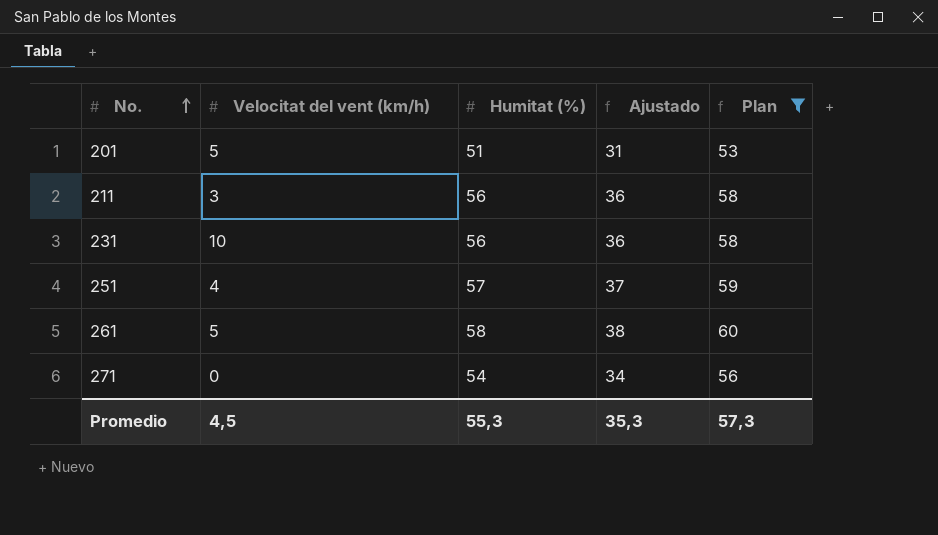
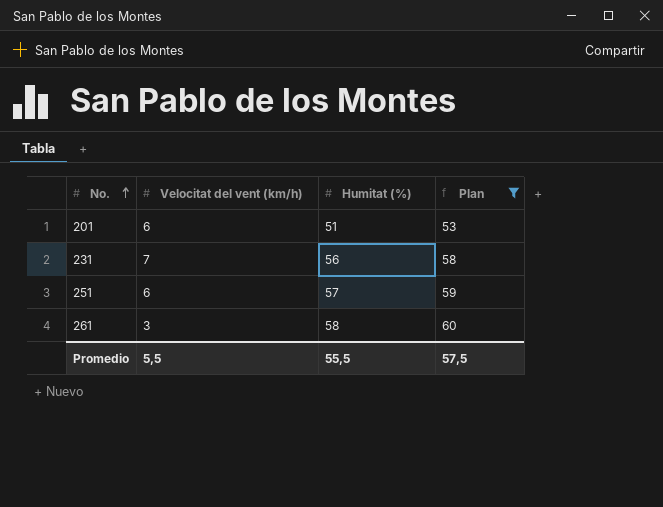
column Ajustado | formula: [Humitat (%)] - 20 -> none
row 211: 3 | 56 | 36 | 58 -> none
row 271: 0 | 54 | 34 | 56 -> none
201 | Velocitat del vent (km/h): 5 -> 6
231 | Velocitat del vent (km/h): 10 -> 7
251 | Velocitat del vent (km/h): 4 -> 6
261 | Velocitat del vent (km/h): 5 -> 3
Promedio | Velocitat del vent (km/h): 4,5 -> 5,5
Promedio | Humitat (%): 55,3 -> 55,5
Promedio | Plan: 57,3 -> 57,5

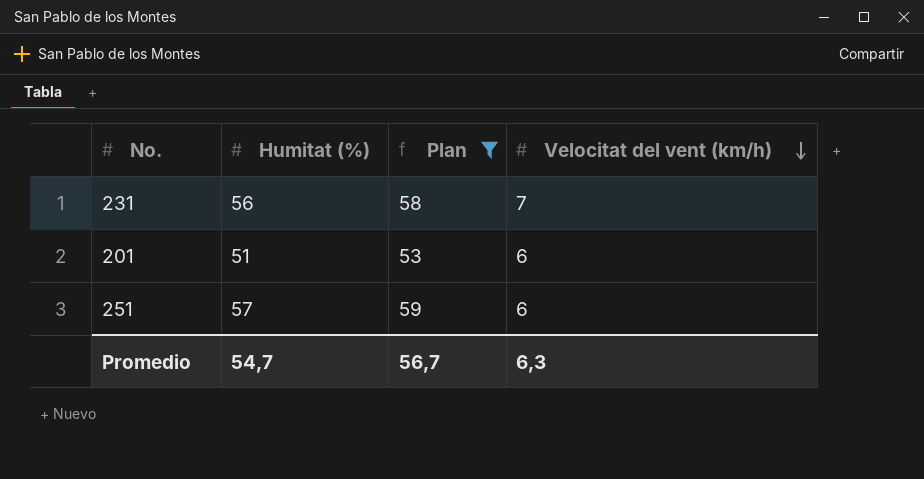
row order: No. ascending -> Velocitat del vent (km/h) descending
column Velocitat del vent (km/h) | position: 2 -> 4
row 261: 3 | 58 | 60 -> none
Promedio | Humitat (%): 55,5 -> 54,7
Promedio | Plan: 57,5 -> 56,7
Promedio | Velocitat del vent (km/h): 5,5 -> 6,3

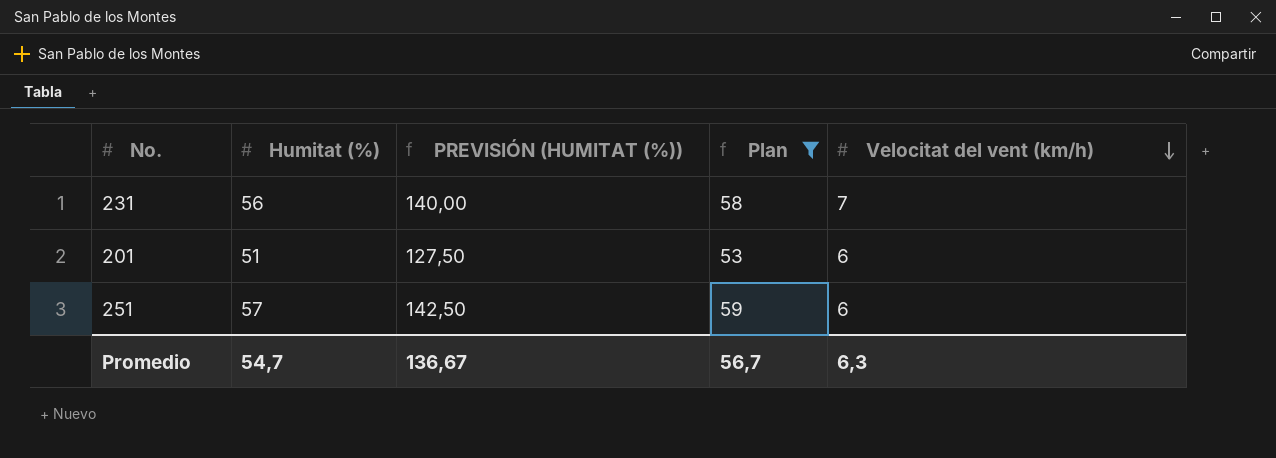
column PREVISIÓN (HUMITAT (%)) | formula: none -> [Humitat (%)] * 2,5

